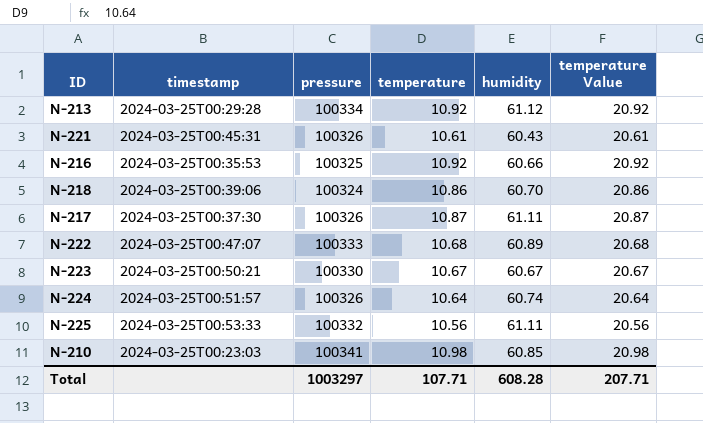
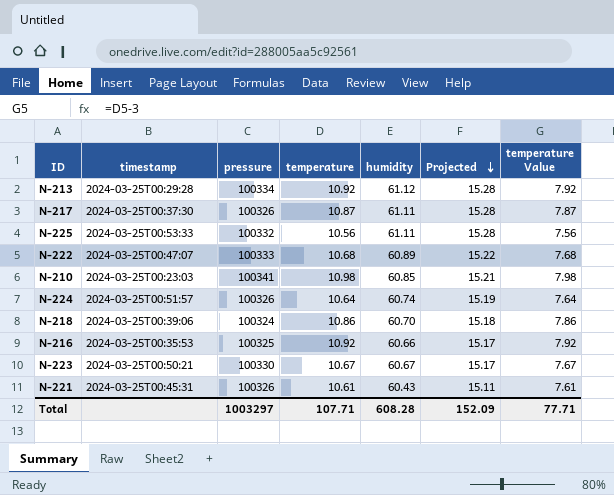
row order: none -> Projected descending
column Projected | formula: none -> [humidity] * 0.25
column temperature Value | formula: [temperature] + 10 -> [temperature] - 3
Total | temperature Value: 207.71 -> 77.71

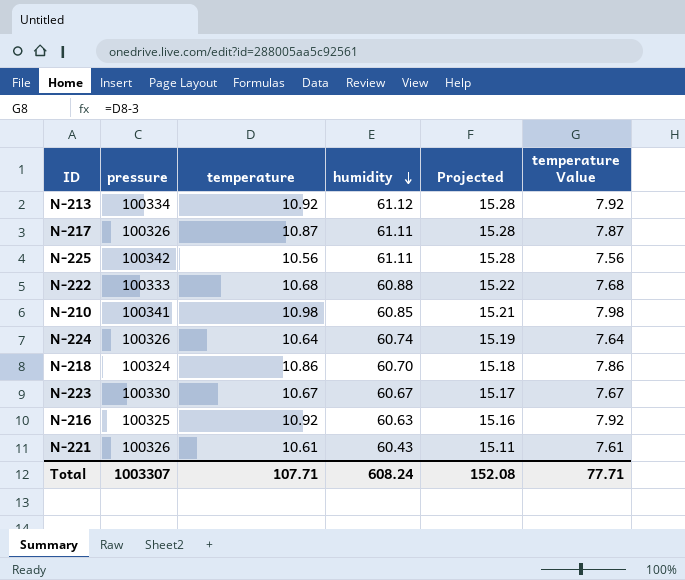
row order: Projected descending -> humidity descending
column timestamp | position: 2 -> none
N-225 | pressure: 100332 -> 100342
N-222 | humidity: 60.89 -> 60.88
N-216 | humidity: 60.66 -> 60.63
N-216 | Projected: 15.17 -> 15.16
Total | pressure: 1003297 -> 1003307
Total | humidity: 608.28 -> 608.24
Total | Projected: 152.09 -> 152.08

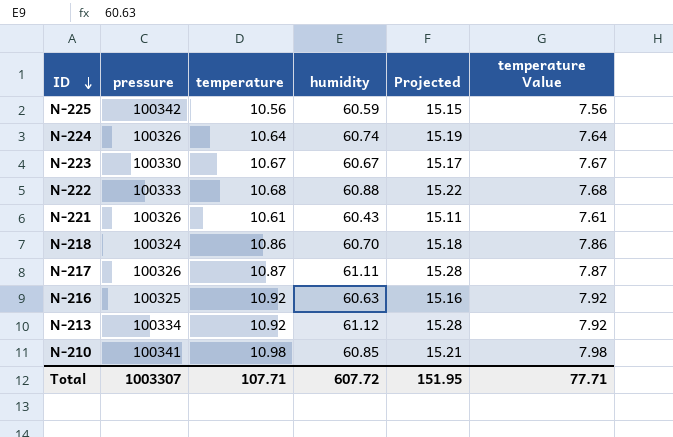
row order: humidity descending -> ID descending
N-225 | humidity: 61.11 -> 60.59
N-225 | Projected: 15.28 -> 15.15
Total | humidity: 608.24 -> 607.72
Total | Projected: 152.08 -> 151.95

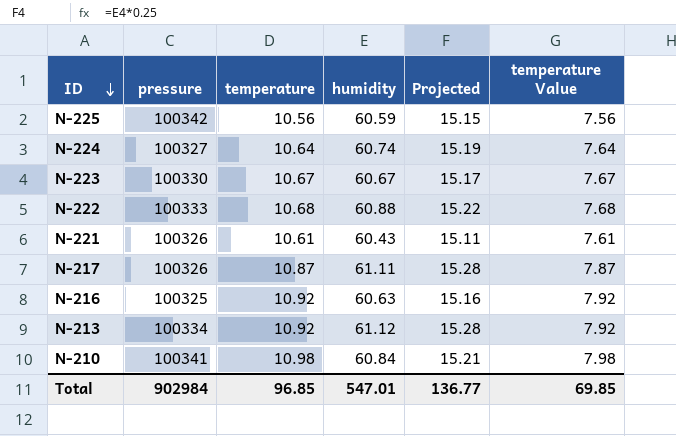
row N-218: 100324 | 10.86 | 60.70 | 15.18 | 7.86 -> none
N-224 | pressure: 100326 -> 100327
N-210 | humidity: 60.85 -> 60.84
Total | pressure: 1003307 -> 902984
Total | temperature: 107.71 -> 96.85
Total | humidity: 607.72 -> 547.01
Total | Projected: 151.95 -> 136.77
Total | temperature Value: 77.71 -> 69.85

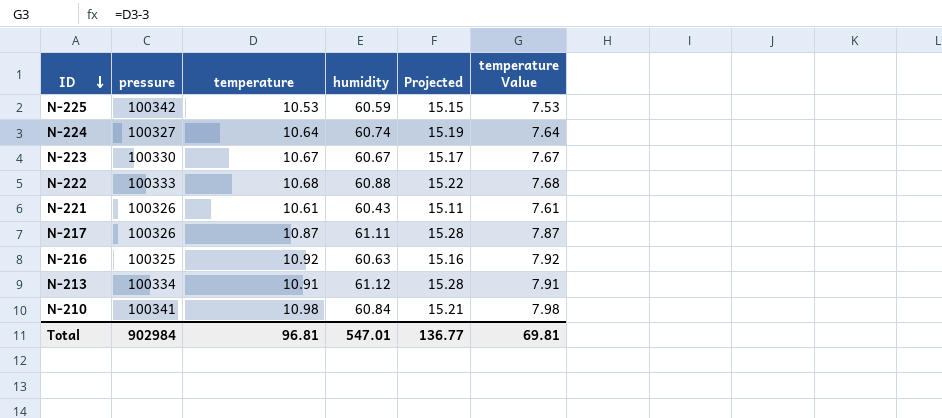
N-225 | temperature: 10.56 -> 10.53
N-225 | temperature Value: 7.56 -> 7.53
N-213 | temperature: 10.92 -> 10.91
N-213 | temperature Value: 7.92 -> 7.91
Total | temperature: 96.85 -> 96.81
Total | temperature Value: 69.85 -> 69.81

